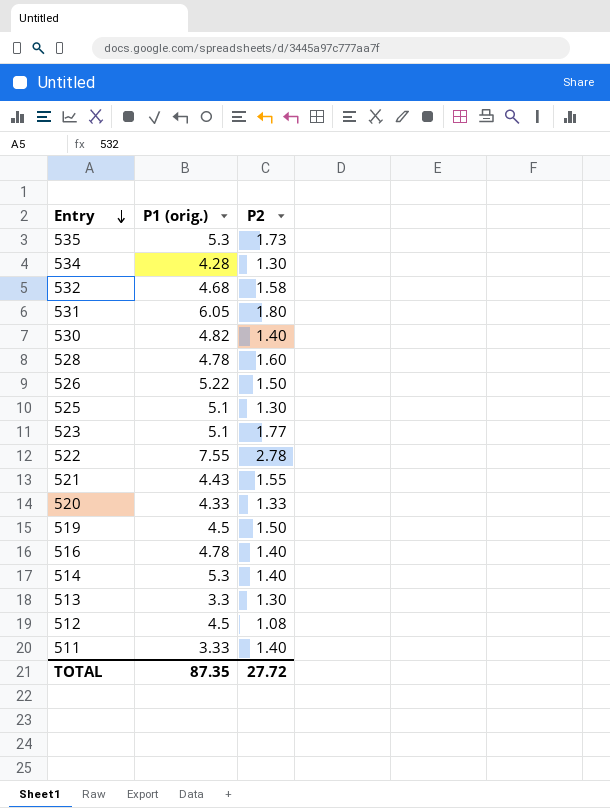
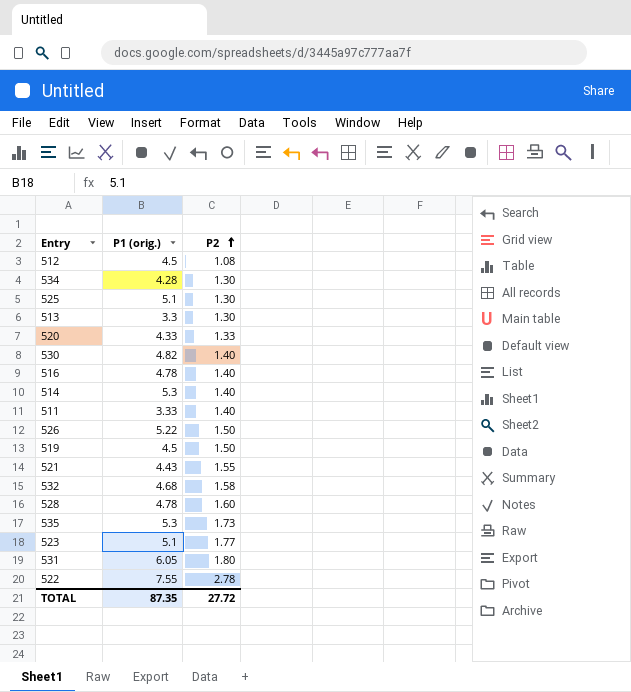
row order: Entry descending -> P2 ascending

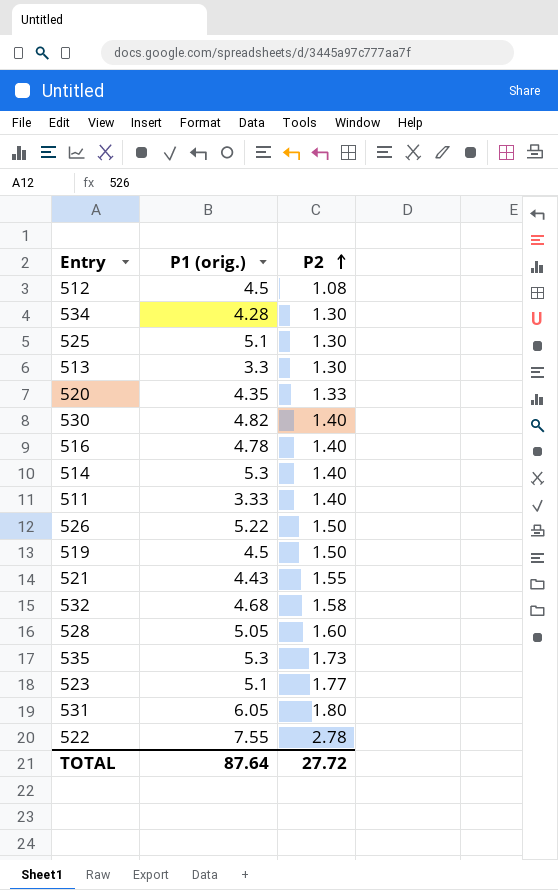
520 | P1 (orig.): 4.33 -> 4.35
528 | P1 (orig.): 4.78 -> 5.05
TOTAL | P1 (orig.): 87.35 -> 87.64

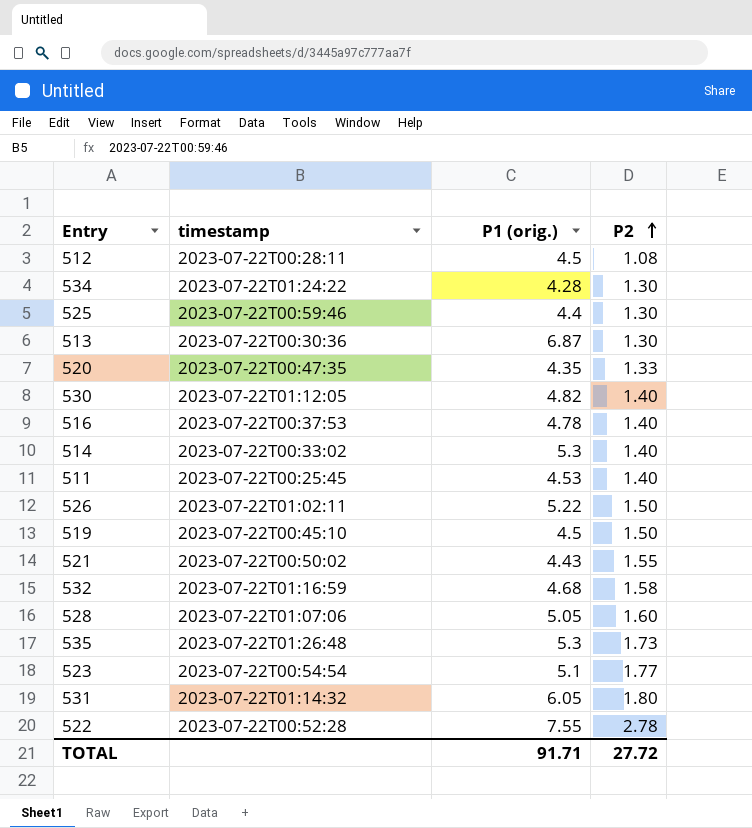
column timestamp | position: none -> 2
525 | P1 (orig.): 5.1 -> 4.4
513 | P1 (orig.): 3.3 -> 6.87
511 | P1 (orig.): 3.33 -> 4.53
TOTAL | P1 (orig.): 87.64 -> 91.71

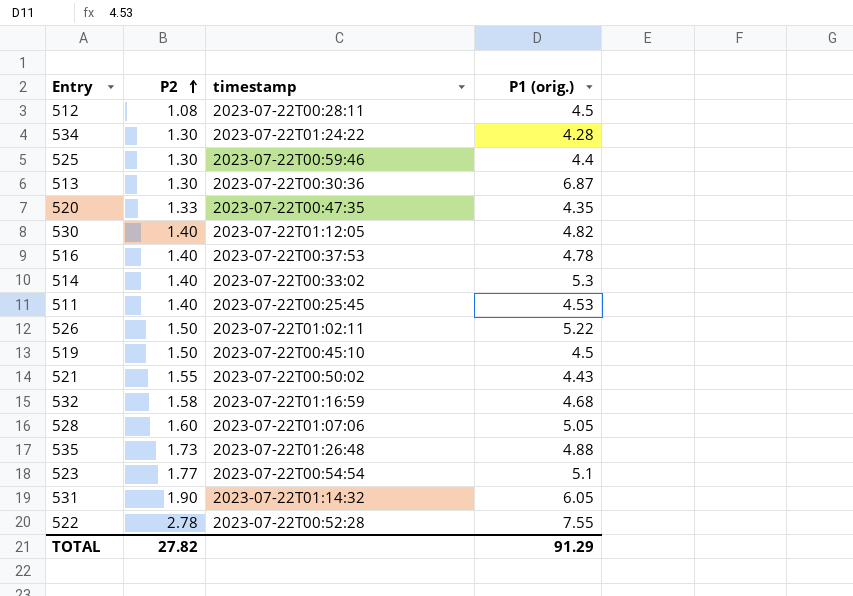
column P2 | position: 4 -> 2
535 | P1 (orig.): 5.3 -> 4.88
531 | P2: 1.80 -> 1.90
TOTAL | P2: 27.72 -> 27.82
TOTAL | P1 (orig.): 91.71 -> 91.29

